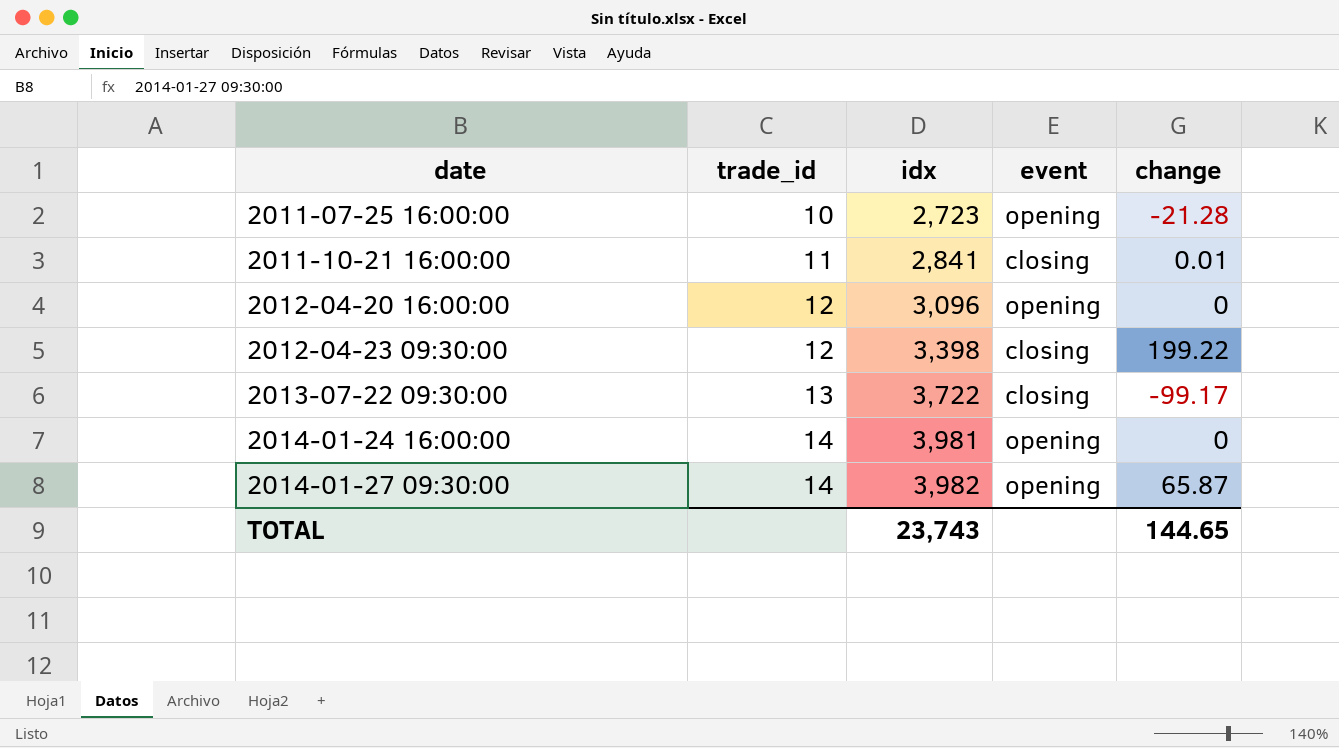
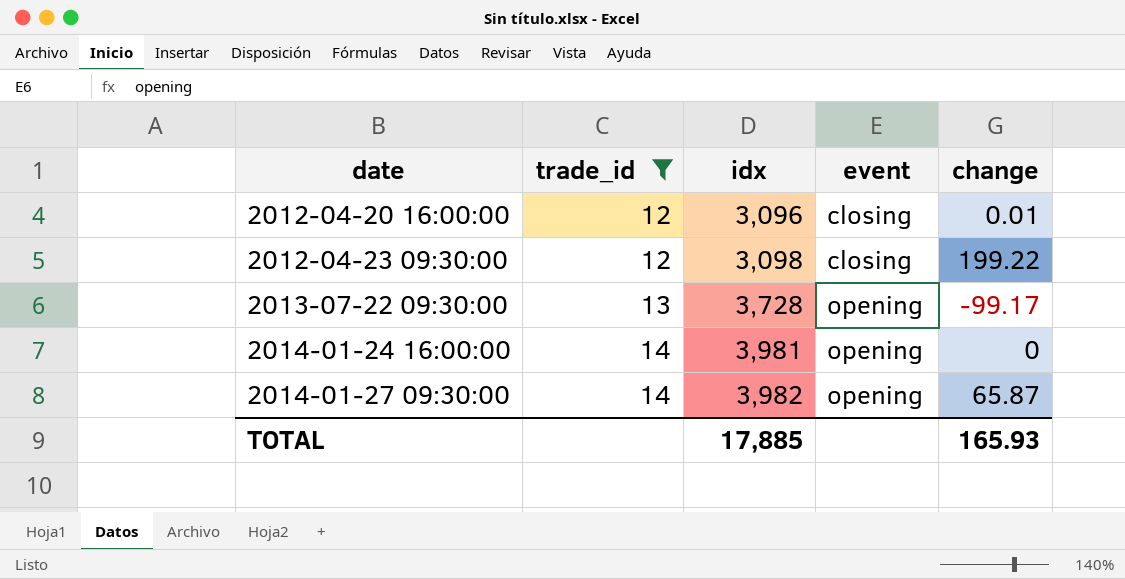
filter: none -> trade_id >= 12
2012-04-20 16:00:00 | event: opening -> closing
2012-04-20 16:00:00 | change: 0 -> 0.01
2012-04-23 09:30:00 | idx: 3,398 -> 3,098
2013-07-22 09:30:00 | idx: 3,722 -> 3,728
2013-07-22 09:30:00 | event: closing -> opening
TOTAL | idx: 23,743 -> 17,885
TOTAL | change: 144.65 -> 165.93

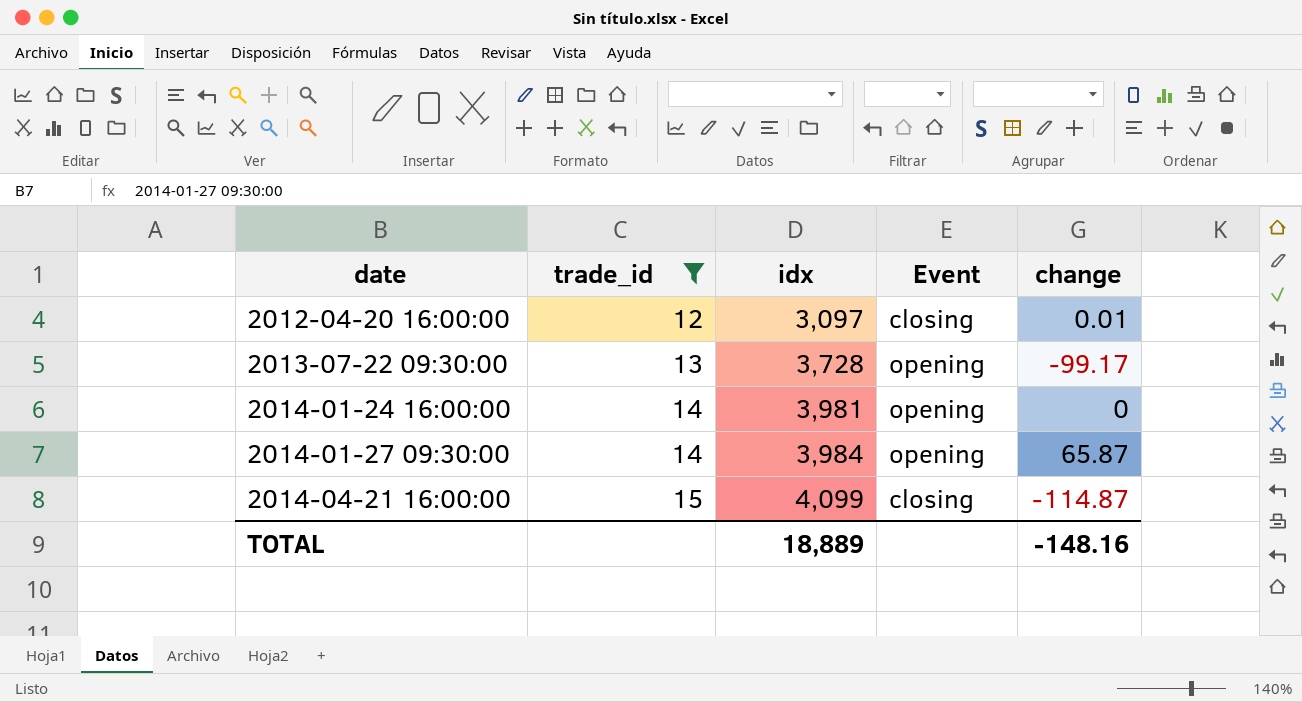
column name: event -> Event
row 2012-04-23 09:30:00: 12 | 3,098 | closing | 199.22 -> none
2012-04-20 16:00:00 | idx: 3,096 -> 3,097
2014-01-27 09:30:00 | idx: 3,982 -> 3,984
row 2014-04-21 16:00:00: none -> 15 | 4,099 | closing | -114.87
TOTAL | idx: 17,885 -> 18,889
TOTAL | change: 165.93 -> -148.16

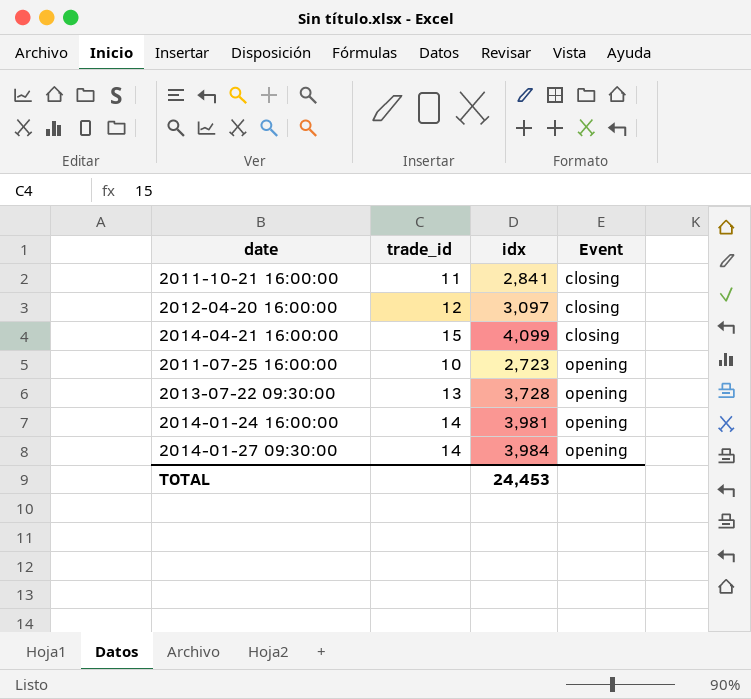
filter: trade_id >= 12 -> none
row order: date ascending -> Event ascending
column change | position: 5 -> none
TOTAL | idx: 18,889 -> 24,453

